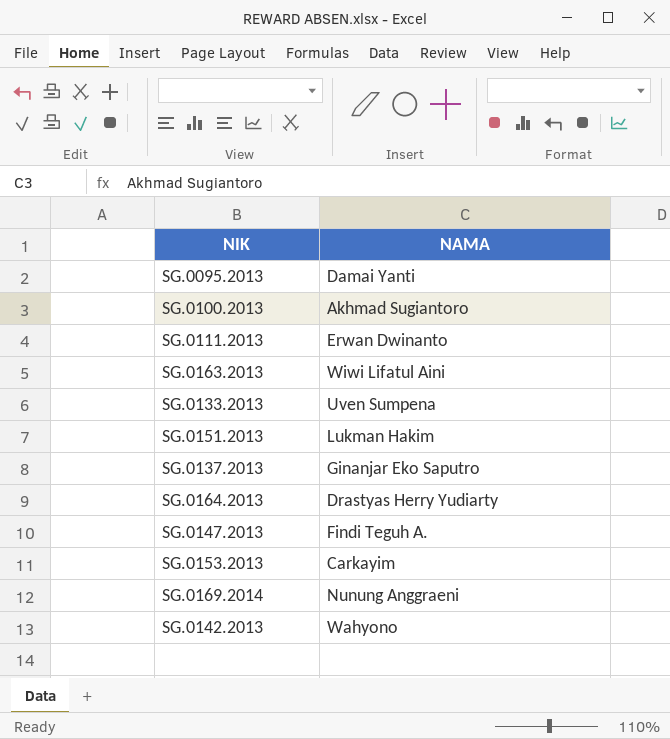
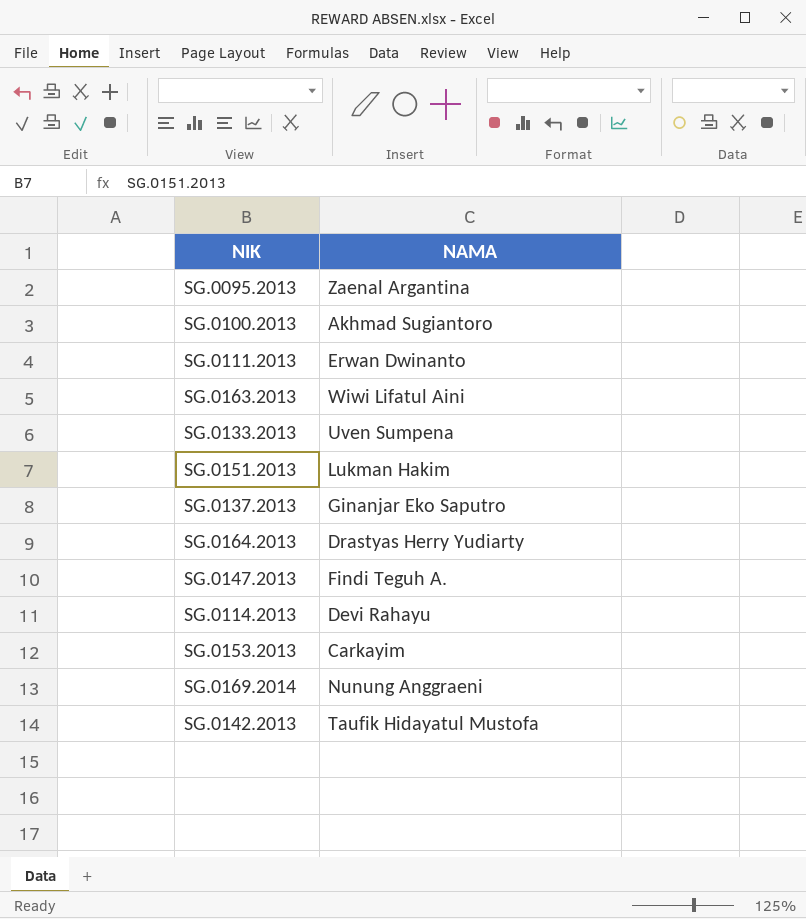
SG.0095.2013 | NAMA: Damai Yanti -> Zaenal Argantina
row SG.0114.2013: none -> Devi Rahayu
SG.0142.2013 | NAMA: Wahyono -> Taufik Hidayatul Mustofa

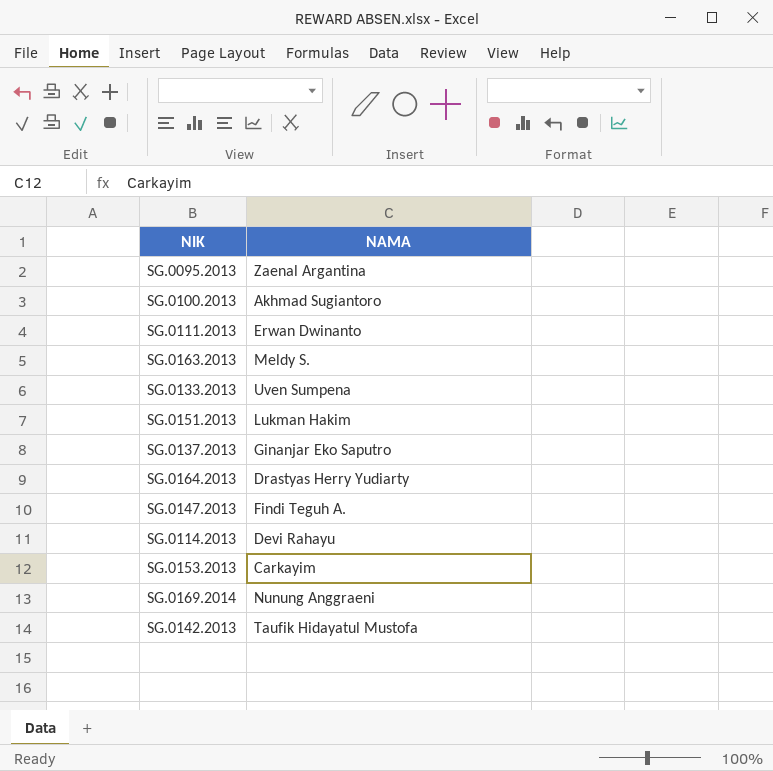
SG.0163.2013 | NAMA: Wiwi Lifatul Aini -> Meldy S.

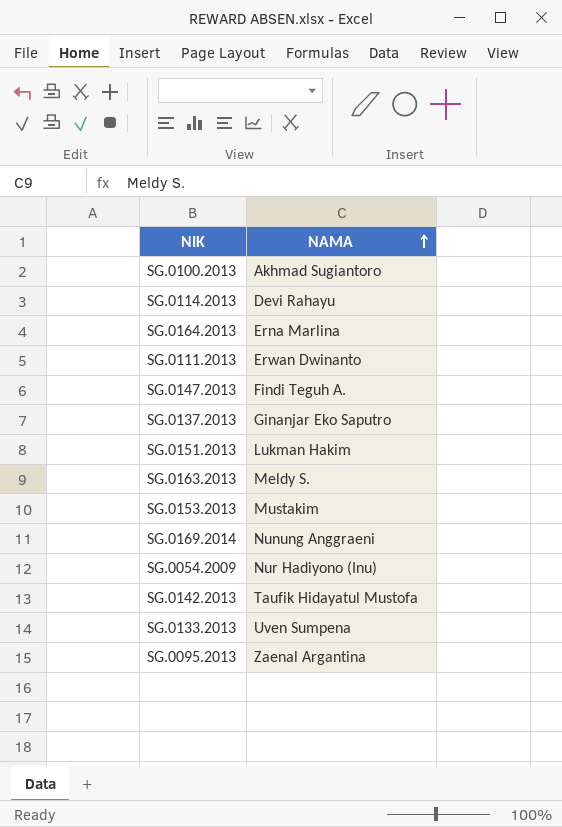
row order: none -> NAMA ascending
SG.0164.2013 | NAMA: Drastyas Herry Yudiarty -> Erna Marlina
SG.0153.2013 | NAMA: Carkayim -> Mustakim
row SG.0054.2009: none -> Nur Hadiyono (Inu)

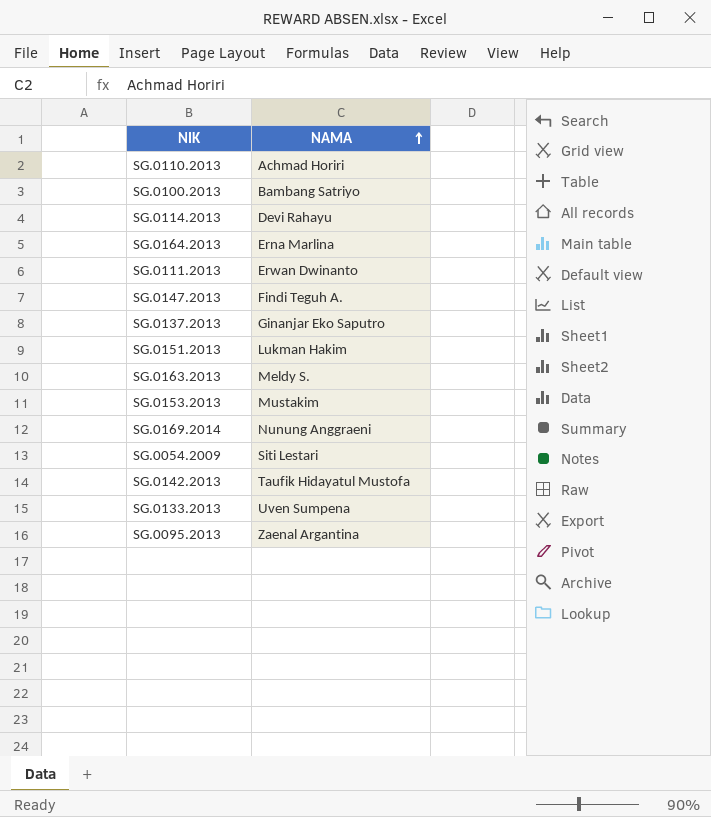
row SG.0110.2013: none -> Achmad Horiri
SG.0100.2013 | NAMA: Akhmad Sugiantoro -> Bambang Satriyo
SG.0054.2009 | NAMA: Nur Hadiyono (Inu) -> Siti Lestari

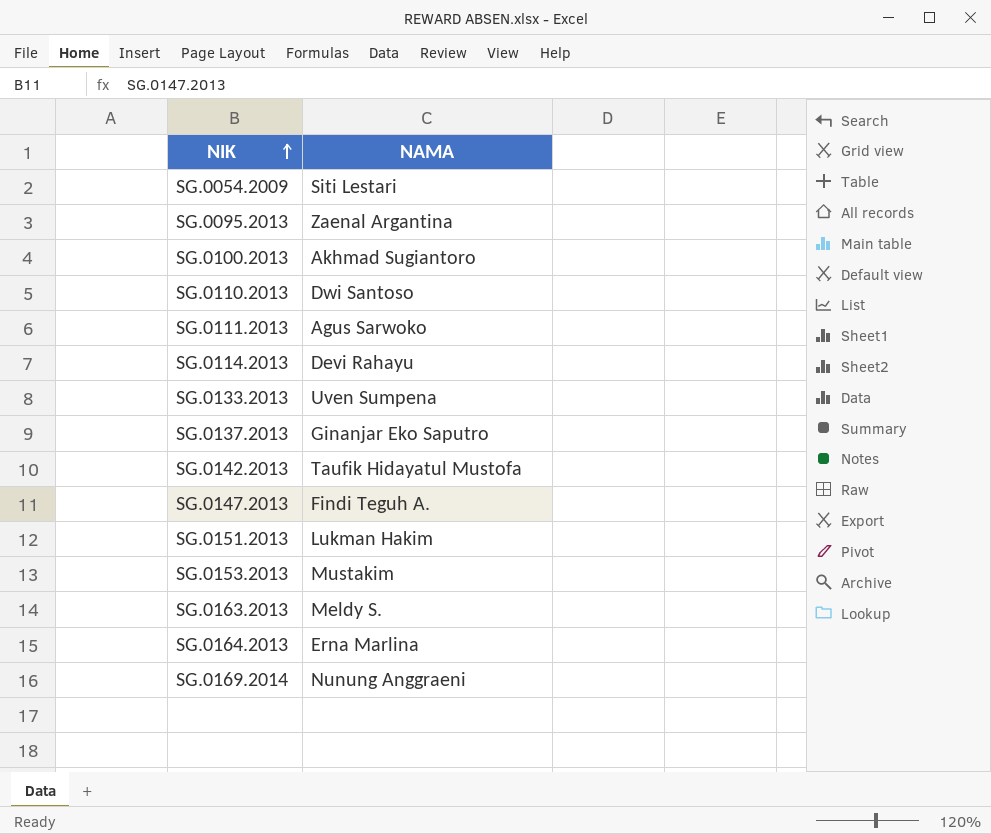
row order: NAMA ascending -> NIK ascending
SG.0100.2013 | NAMA: Bambang Satriyo -> Akhmad Sugiantoro
SG.0110.2013 | NAMA: Achmad Horiri -> Dwi Santoso
SG.0111.2013 | NAMA: Erwan Dwinanto -> Agus Sarwoko

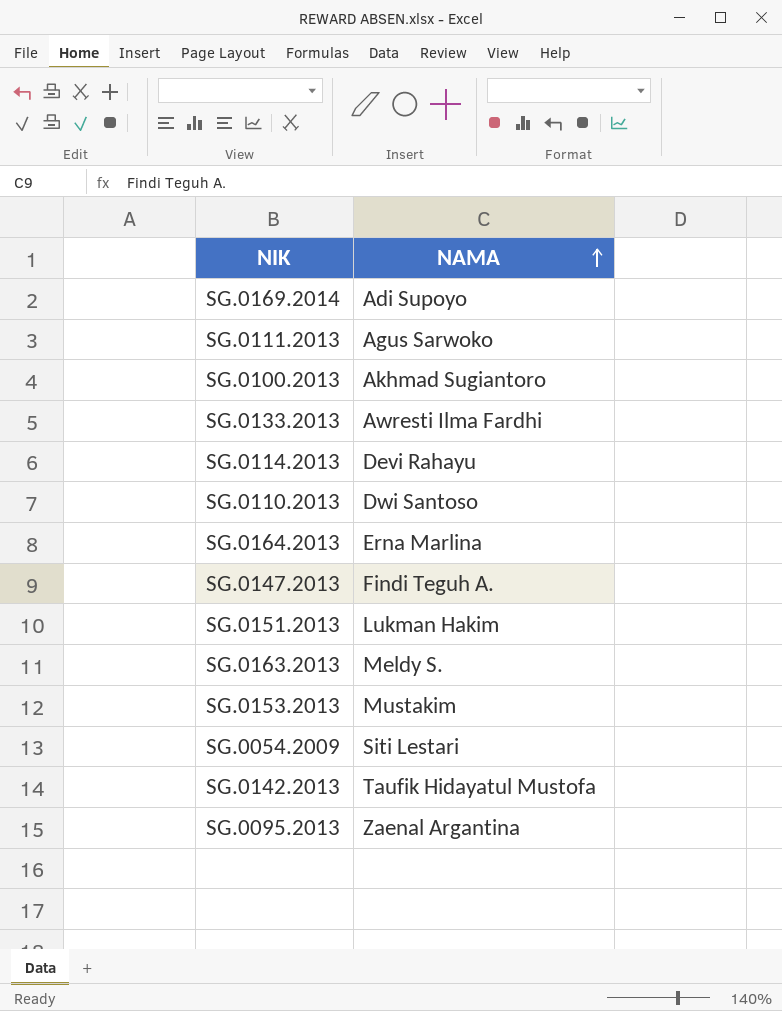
row order: NIK ascending -> NAMA ascending
row SG.0137.2013: Ginanjar Eko Saputro -> none
SG.0169.2014 | NAMA: Nunung Anggraeni -> Adi Supoyo
SG.0133.2013 | NAMA: Uven Sumpena -> Awresti Ilma Fardhi

